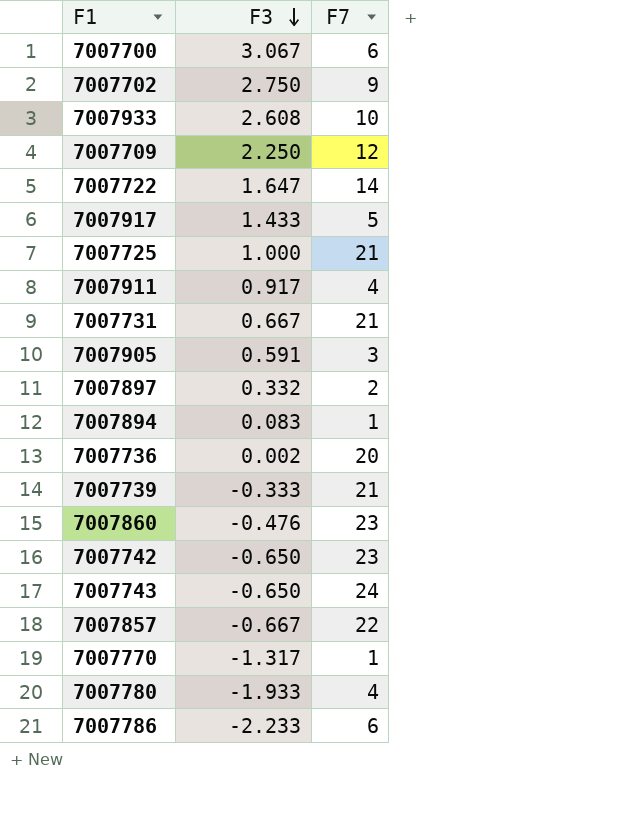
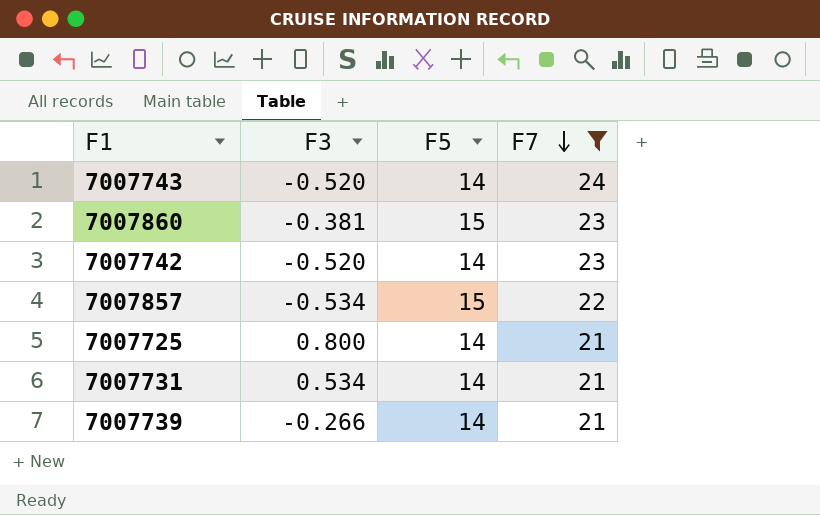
filter: none -> F7 >= 21
row order: F3 descending -> F7 descending
column F5 | position: none -> 3
7007743 | F3: -0.650 -> -0.520
7007860 | F3: -0.476 -> -0.381
7007742 | F3: -0.650 -> -0.520
7007857 | F3: -0.667 -> -0.534
7007725 | F3: 1.000 -> 0.800
7007731 | F3: 0.667 -> 0.534
7007739 | F3: -0.333 -> -0.266

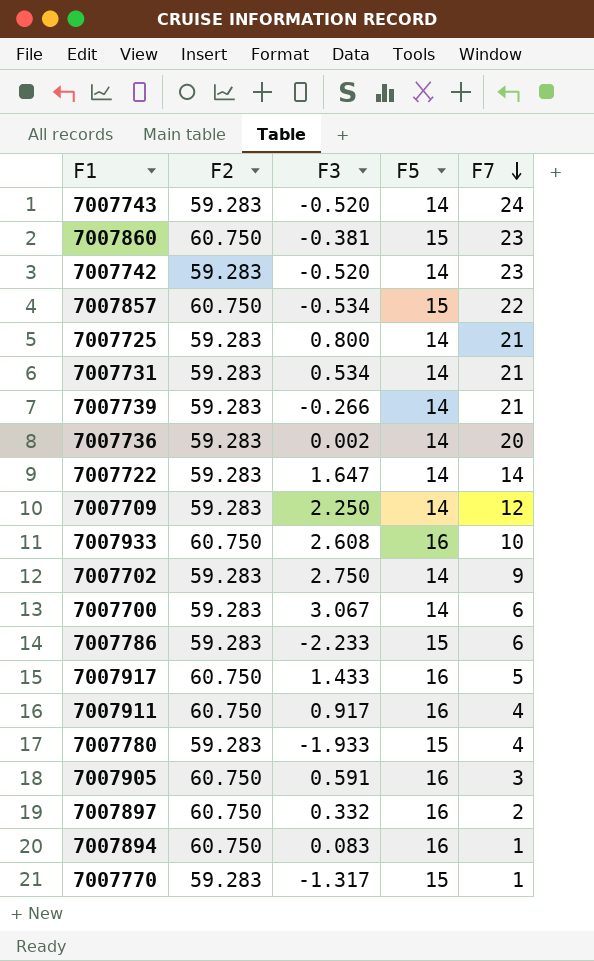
filter: F7 >= 21 -> none
column F2 | position: none -> 2

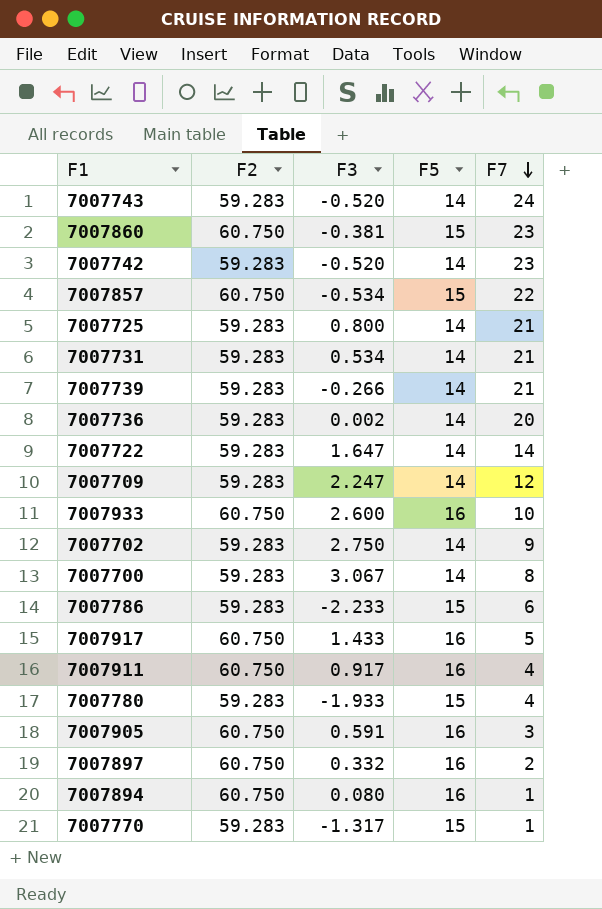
7007709 | F3: 2.250 -> 2.247
7007933 | F3: 2.608 -> 2.600
7007700 | F7: 6 -> 8
7007894 | F3: 0.083 -> 0.080

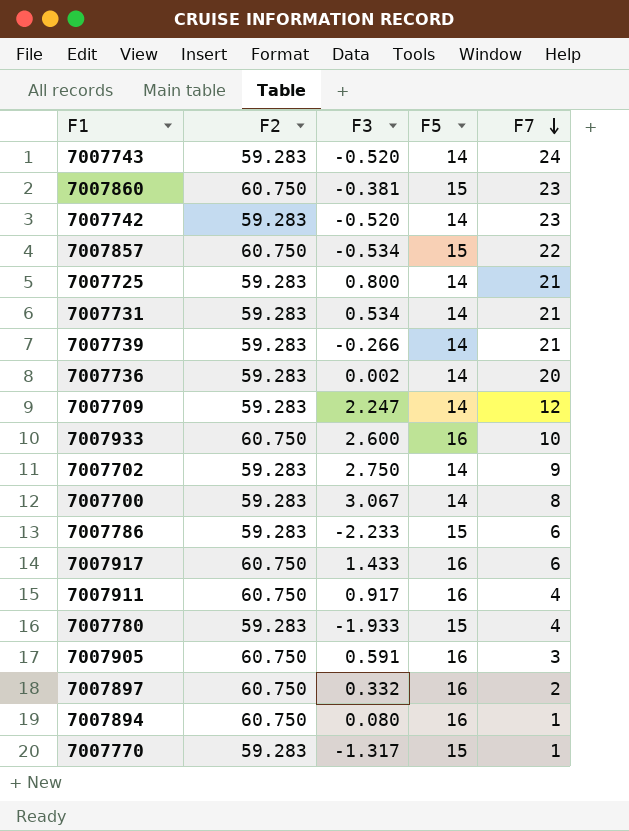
row 7007722: 59.283 | 1.647 | 14 | 14 -> none
7007917 | F7: 5 -> 6

